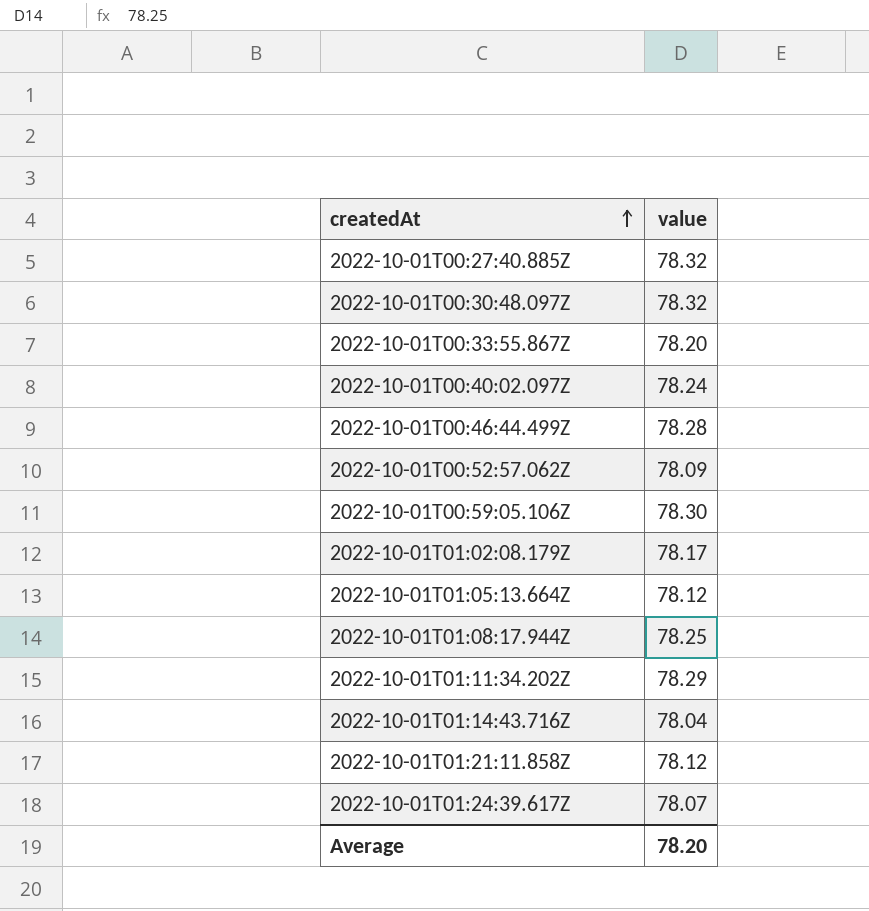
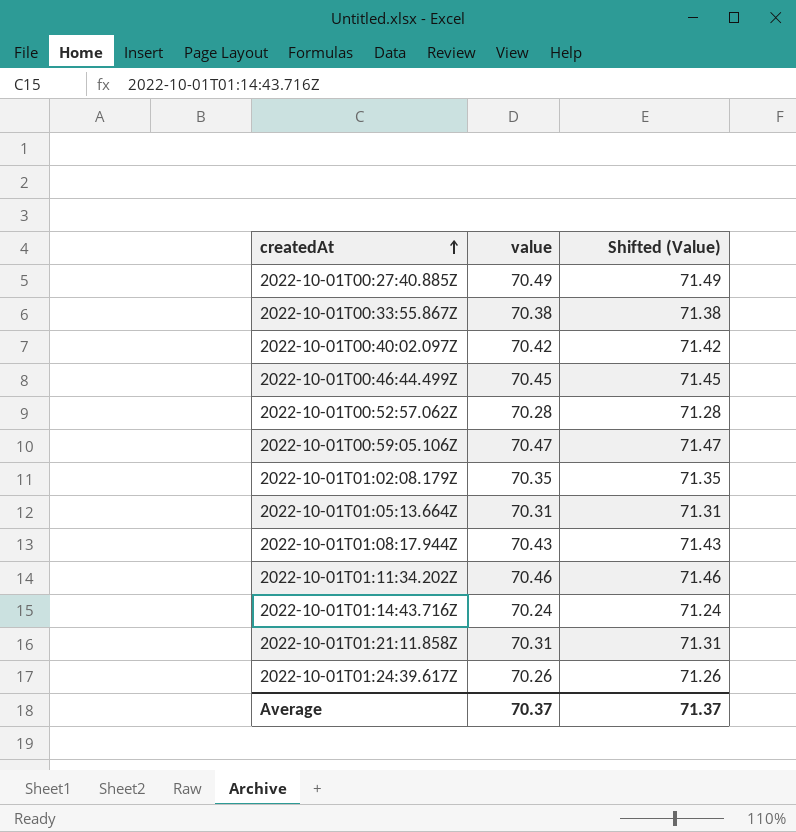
column Shifted (Value) | formula: none -> [value] + 1
row 2022-10-01T00:30:48.097Z: 78.32 -> none
2022-10-01T00:27:40.885Z | value: 78.32 -> 70.49
2022-10-01T00:33:55.867Z | value: 78.20 -> 70.38
2022-10-01T00:40:02.097Z | value: 78.24 -> 70.42
2022-10-01T00:46:44.499Z | value: 78.28 -> 70.45
2022-10-01T00:52:57.062Z | value: 78.09 -> 70.28
2022-10-01T00:59:05.106Z | value: 78.30 -> 70.47
2022-10-01T01:02:08.179Z | value: 78.17 -> 70.35
2022-10-01T01:05:13.664Z | value: 78.12 -> 70.31
2022-10-01T01:08:17.944Z | value: 78.25 -> 70.43
2022-10-01T01:11:34.202Z | value: 78.29 -> 70.46
2022-10-01T01:14:43.716Z | value: 78.04 -> 70.24
2022-10-01T01:21:11.858Z | value: 78.12 -> 70.31
2022-10-01T01:24:39.617Z | value: 78.07 -> 70.26
Average | value: 78.20 -> 70.37

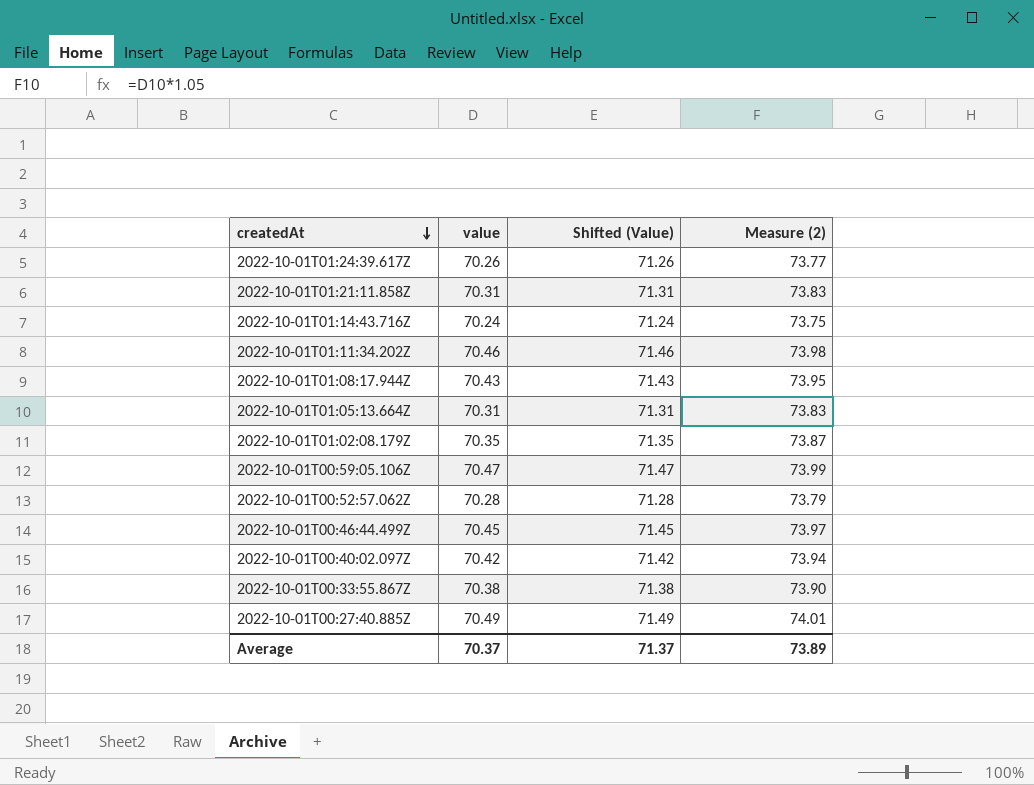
row order: createdAt ascending -> createdAt descending
column Measure (2) | formula: none -> [value] * 1.05

